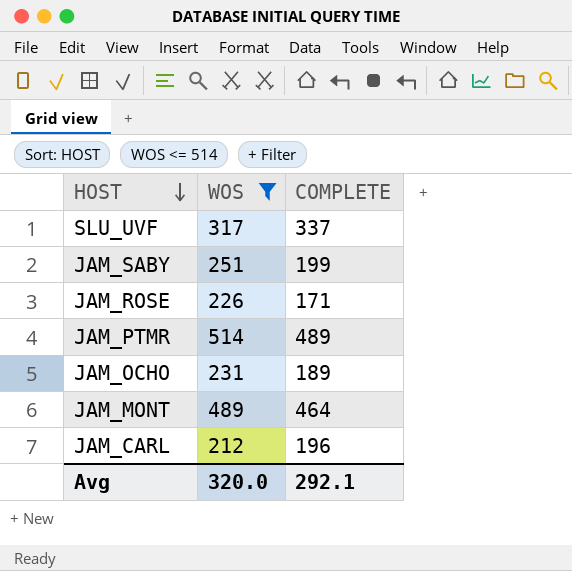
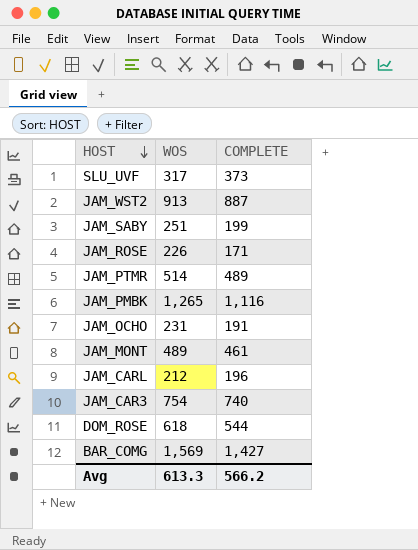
filter: WOS <= 514 -> none
SLU_UVF | COMPLETE: 337 -> 373
JAM_OCHO | COMPLETE: 189 -> 191
JAM_MONT | COMPLETE: 464 -> 461
Avg | WOS: 320.0 -> 613.3
Avg | COMPLETE: 292.1 -> 566.2

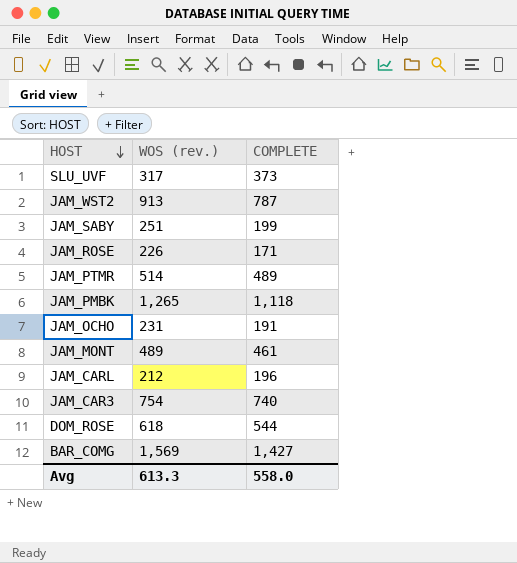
column name: WOS -> WOS (rev.)
JAM_WST2 | COMPLETE: 887 -> 787
JAM_PMBK | COMPLETE: 1,116 -> 1,118
Avg | COMPLETE: 566.2 -> 558.0

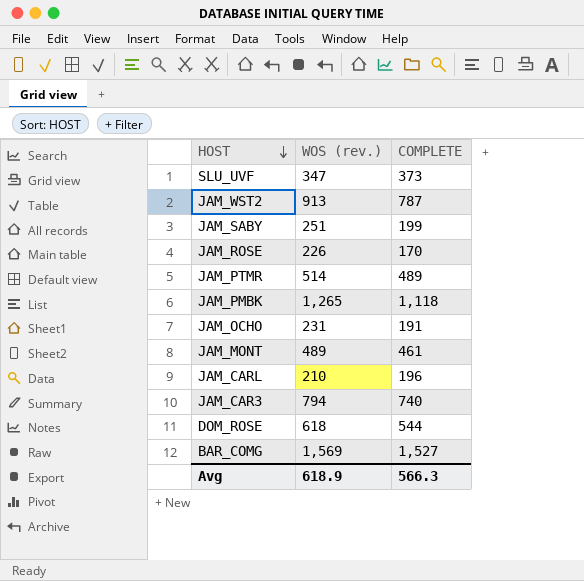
SLU_UVF | WOS (rev.): 317 -> 347
JAM_ROSE | COMPLETE: 171 -> 170
JAM_CARL | WOS (rev.): 212 -> 210
JAM_CAR3 | WOS (rev.): 754 -> 794
BAR_COMG | COMPLETE: 1,427 -> 1,527
Avg | WOS (rev.): 613.3 -> 618.9
Avg | COMPLETE: 558.0 -> 566.3

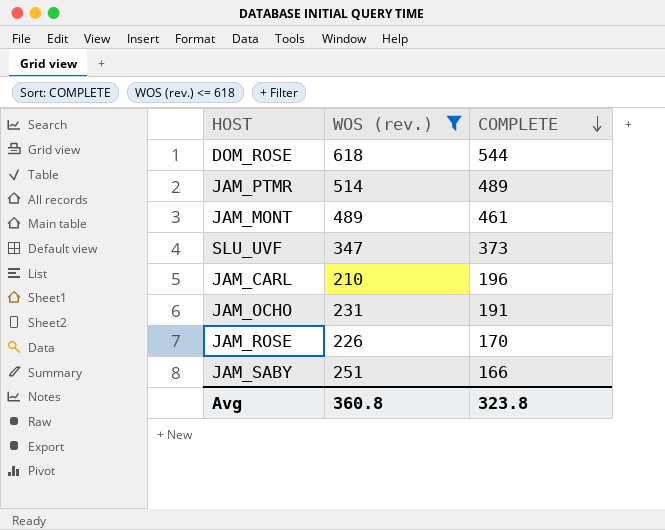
filter: none -> WOS (rev.) <= 618
row order: HOST descending -> COMPLETE descending
JAM_SABY | COMPLETE: 199 -> 166
Avg | WOS (rev.): 618.9 -> 360.8
Avg | COMPLETE: 566.3 -> 323.8

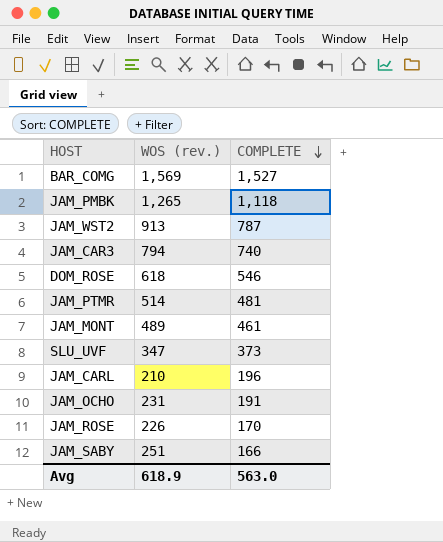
filter: WOS (rev.) <= 618 -> none
DOM_ROSE | COMPLETE: 544 -> 546
JAM_PTMR | COMPLETE: 489 -> 481
Avg | WOS (rev.): 360.8 -> 618.9
Avg | COMPLETE: 323.8 -> 563.0

